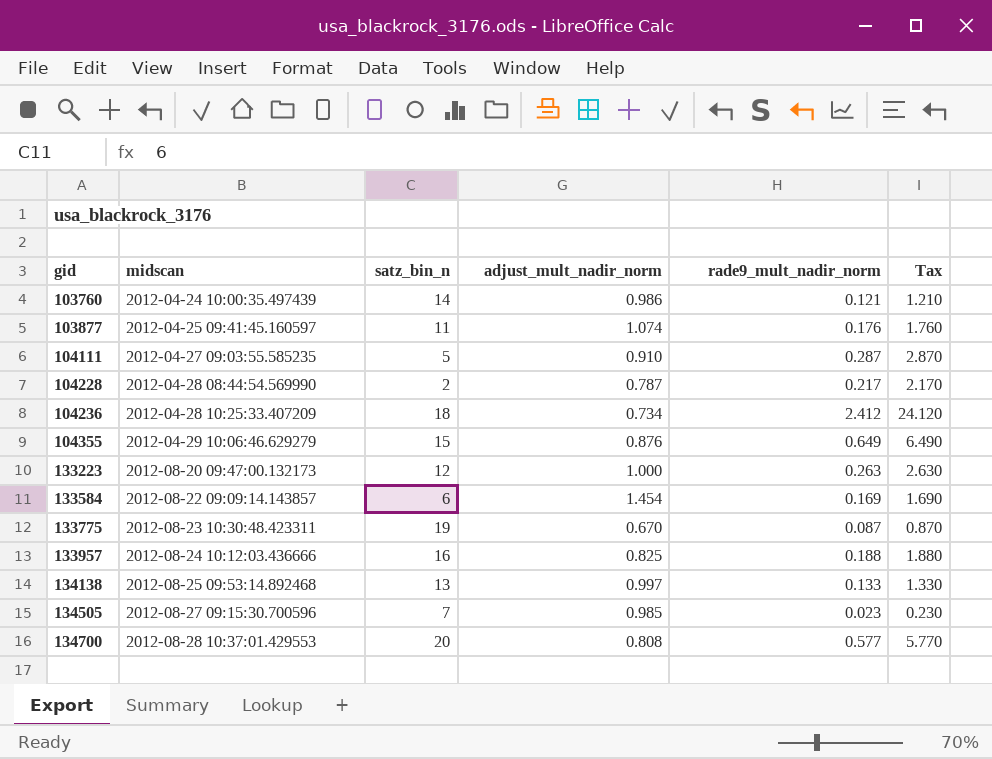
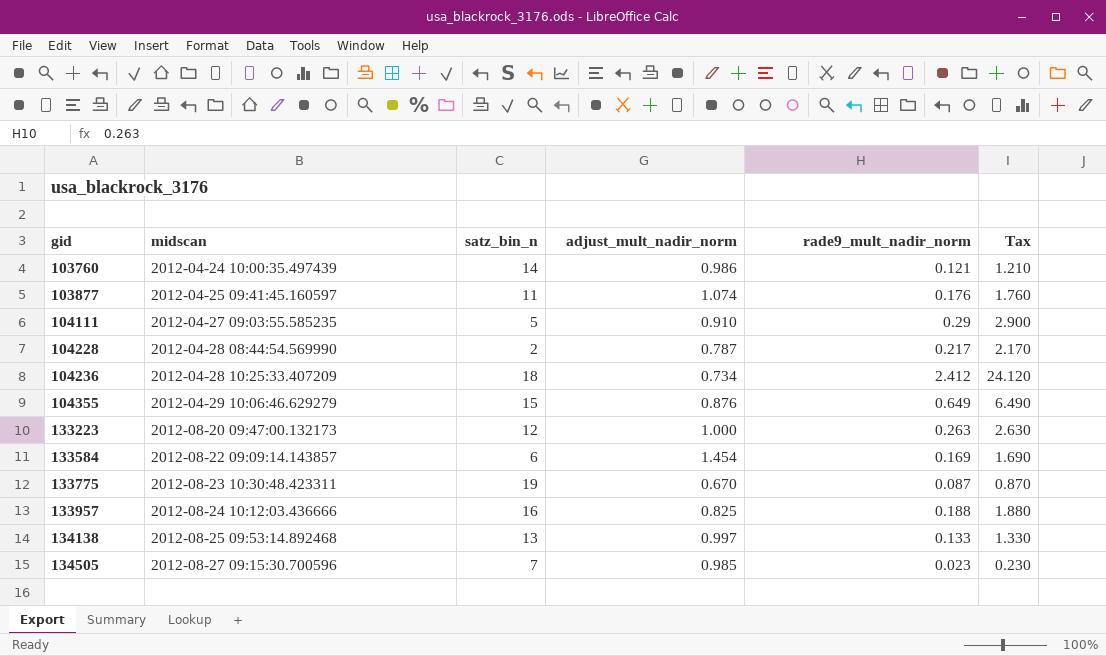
row 134700: 2012-08-28 10:37:01.429553 | 20 | 0.808 | 0.577 | 5.770 -> none
104111 | rade9_mult_nadir_norm: 0.287 -> 0.29
104111 | Tax: 2.870 -> 2.900

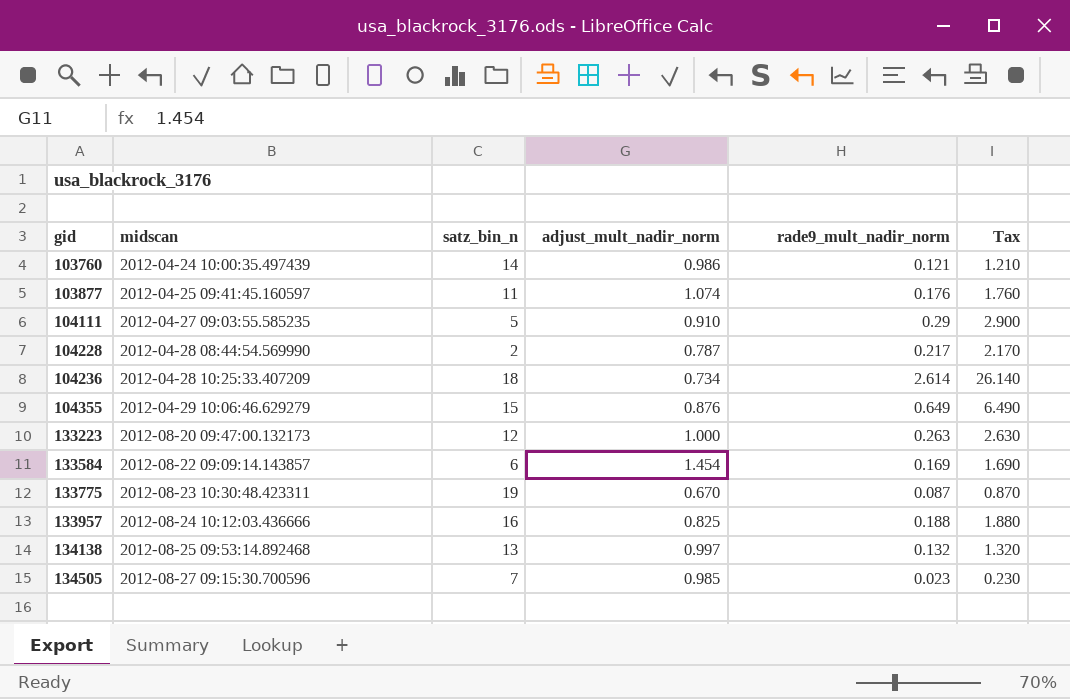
104236 | rade9_mult_nadir_norm: 2.412 -> 2.614
104236 | Tax: 24.120 -> 26.140
134138 | rade9_mult_nadir_norm: 0.133 -> 0.132
134138 | Tax: 1.330 -> 1.320

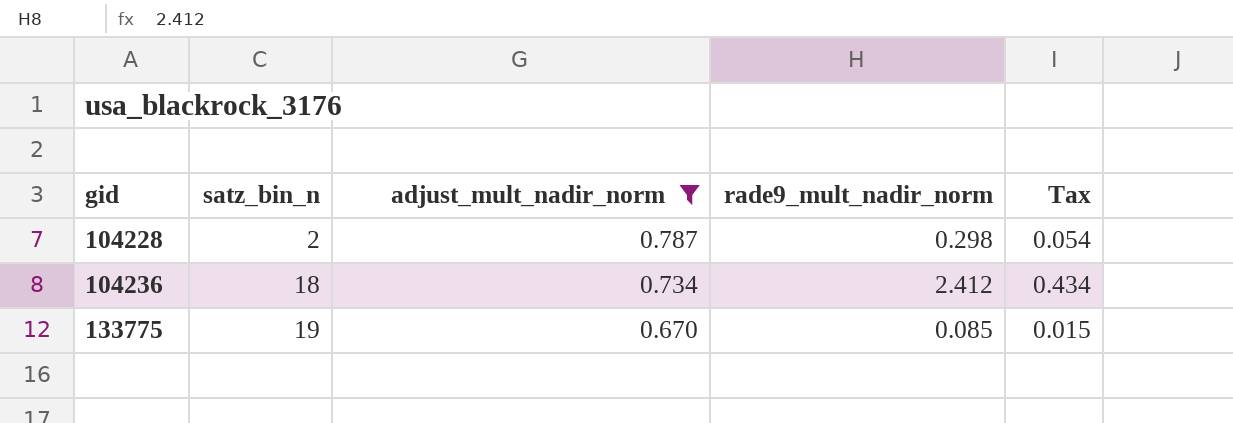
filter: none -> adjust_mult_nadir_norm <= 0.787
column midscan | position: 2 -> none
column Tax | formula: [rade9_mult_nadir_norm] * 10 -> [rade9_mult_nadir_norm] * 0.18
104228 | rade9_mult_nadir_norm: 0.217 -> 0.298
104236 | rade9_mult_nadir_norm: 2.614 -> 2.412
133775 | rade9_mult_nadir_norm: 0.087 -> 0.085

